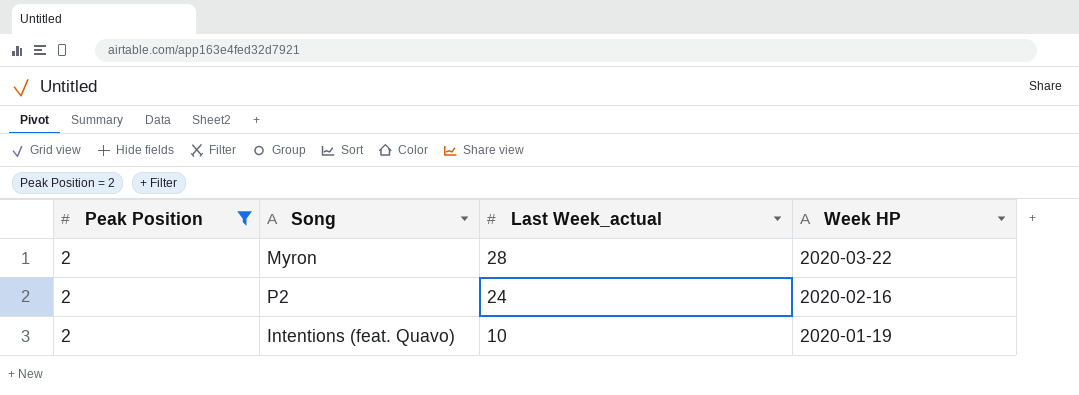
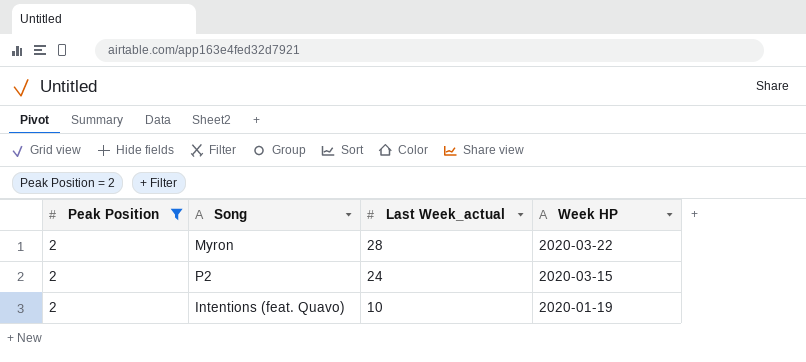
P2 | Week HP: 2020-02-16 -> 2020-03-15

